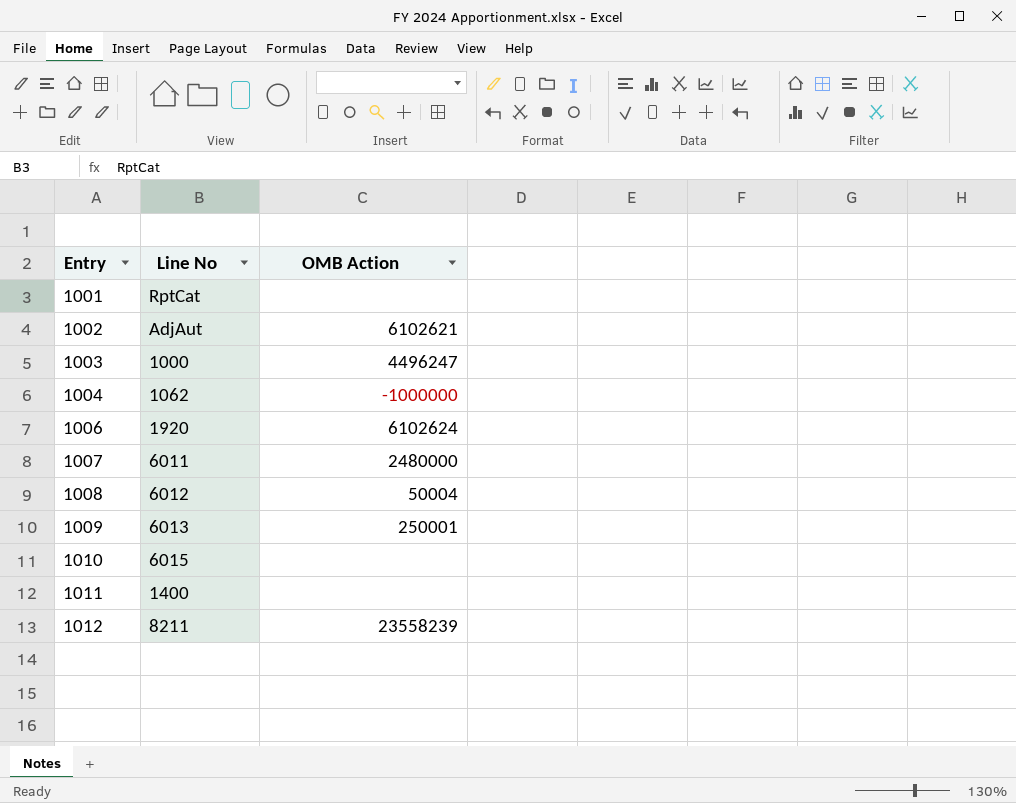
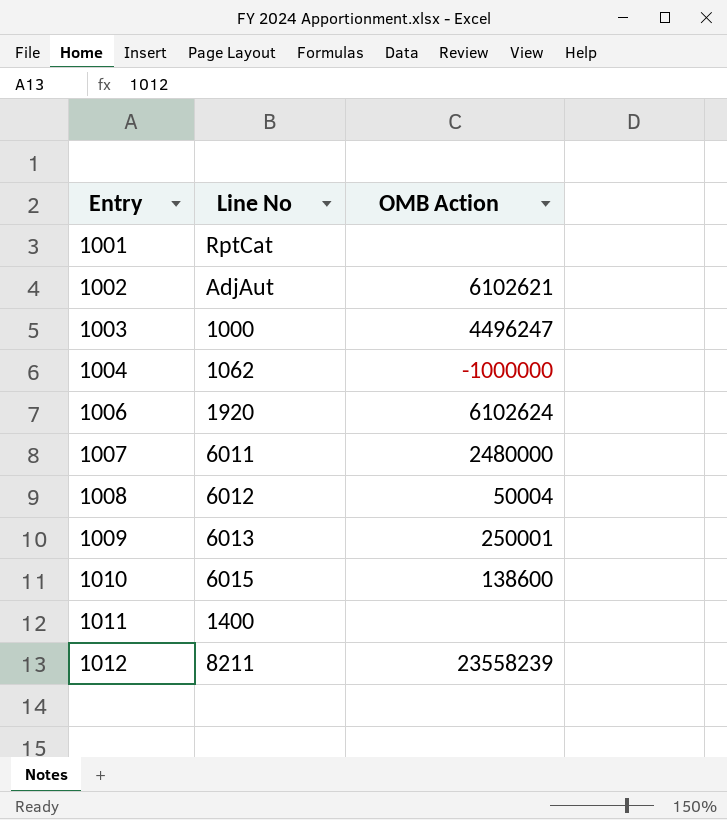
1010 | OMB Action: none -> 138600

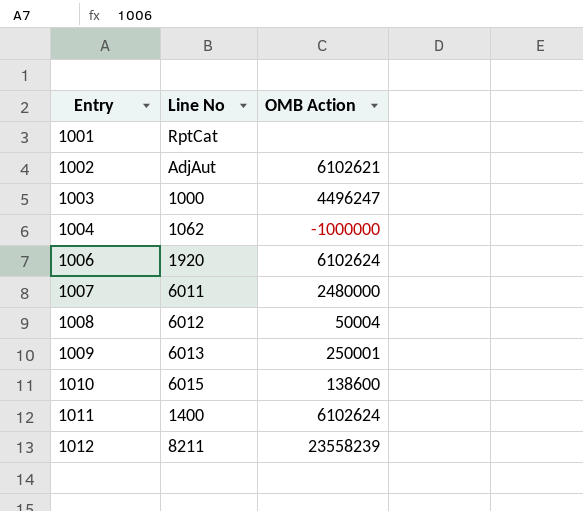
1011 | OMB Action: none -> 6102624

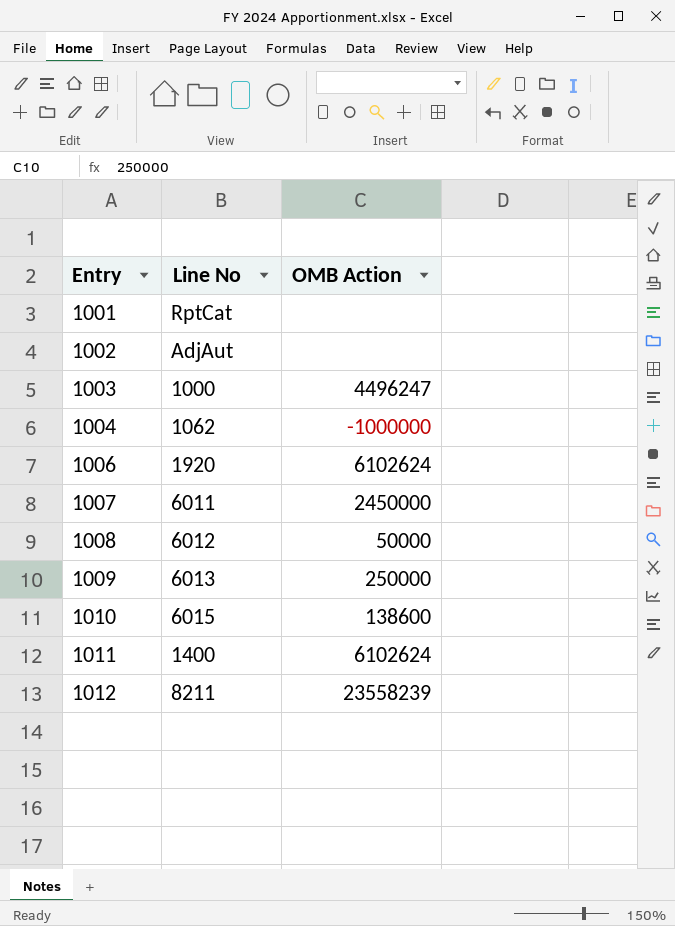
1002 | OMB Action: 6102621 -> none
1007 | OMB Action: 2480000 -> 2450000
1008 | OMB Action: 50004 -> 50000
1009 | OMB Action: 250001 -> 250000

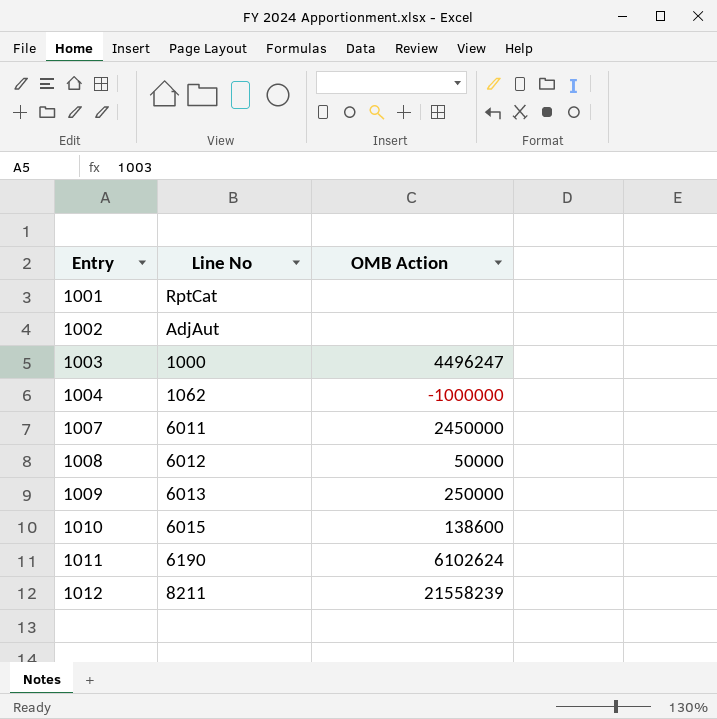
row 1006: 1920 | 6102624 -> none
1011 | Line No: 1400 -> 6190
1012 | OMB Action: 23558239 -> 21558239

